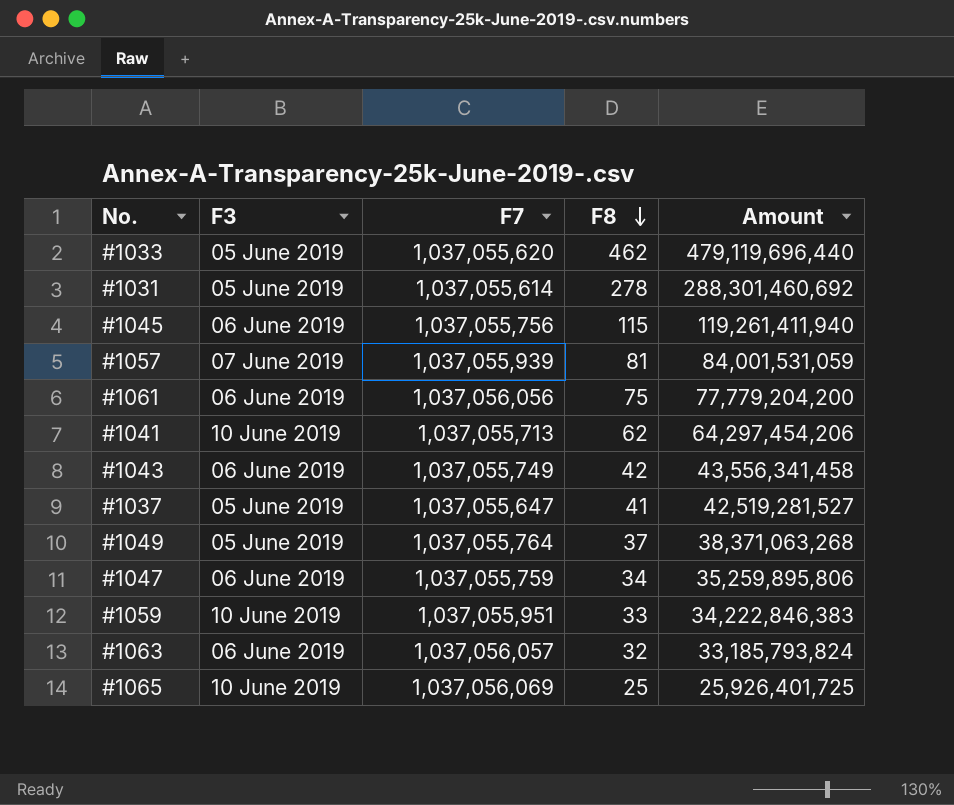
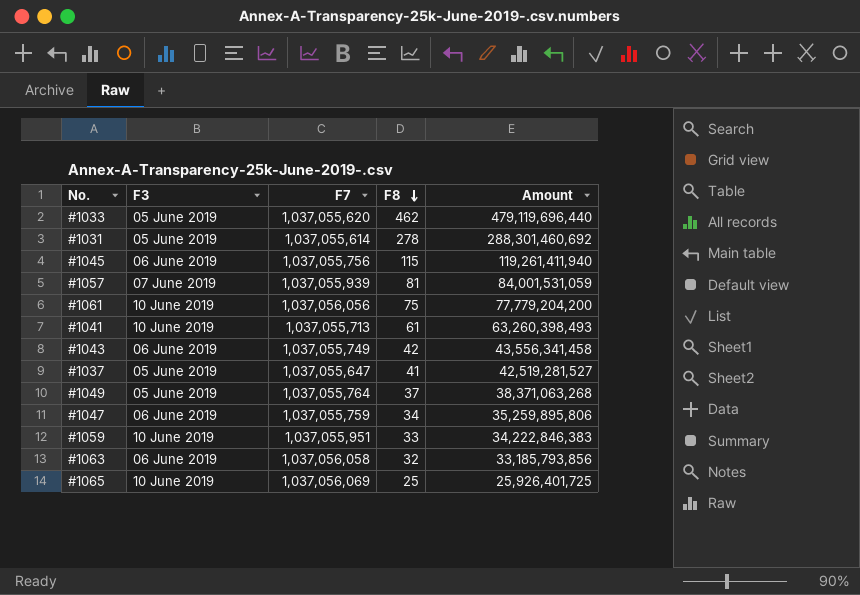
#1061 | F3: 06 June 2019 -> 10 June 2019
#1041 | F8: 62 -> 61
#1041 | Amount: 64,297,454,206 -> 63,260,398,493
#1063 | F7: 1,037,056,057 -> 1,037,056,058
#1063 | Amount: 33,185,793,824 -> 33,185,793,856

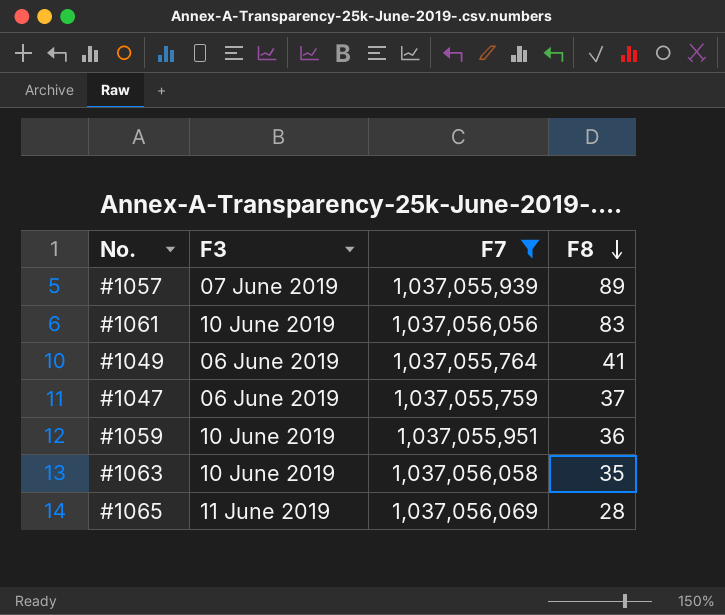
filter: none -> F7 >= 1,037,055,759
column Amount | formula: [F7] * [F8] -> none
#1057 | F8: 81 -> 89
#1061 | F8: 75 -> 83
#1049 | F3: 05 June 2019 -> 06 June 2019
#1049 | F8: 37 -> 41
#1047 | F8: 34 -> 37
#1059 | F8: 33 -> 36
#1063 | F3: 06 June 2019 -> 10 June 2019
#1063 | F8: 32 -> 35
#1065 | F3: 10 June 2019 -> 11 June 2019
#1065 | F8: 25 -> 28

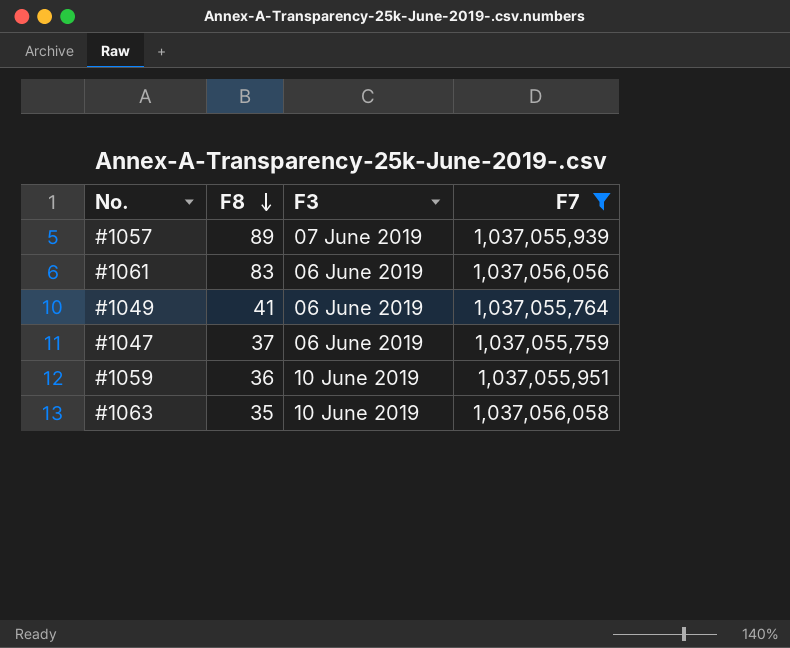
column F8 | position: 4 -> 2
row #1065: 11 June 2019 | 1,037,056,069 | 28 -> none
#1061 | F3: 10 June 2019 -> 06 June 2019

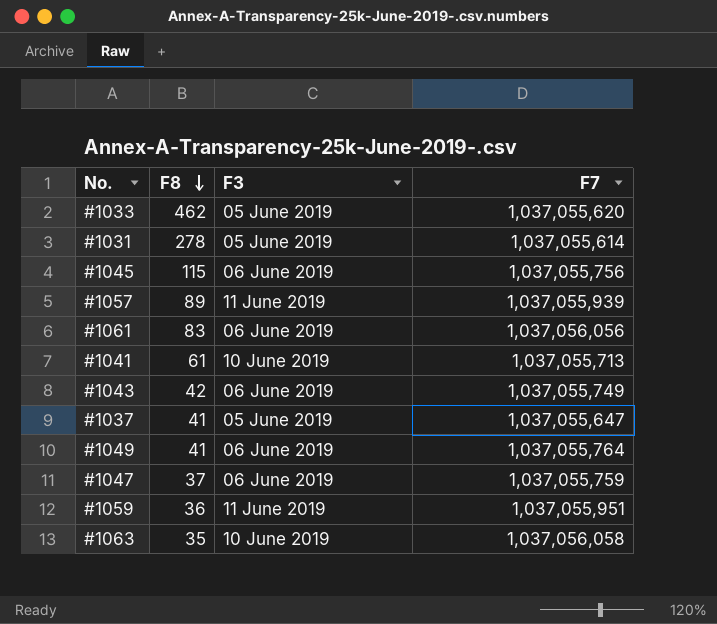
filter: F7 >= 1,037,055,759 -> none
#1057 | F3: 07 June 2019 -> 11 June 2019
#1059 | F3: 10 June 2019 -> 11 June 2019

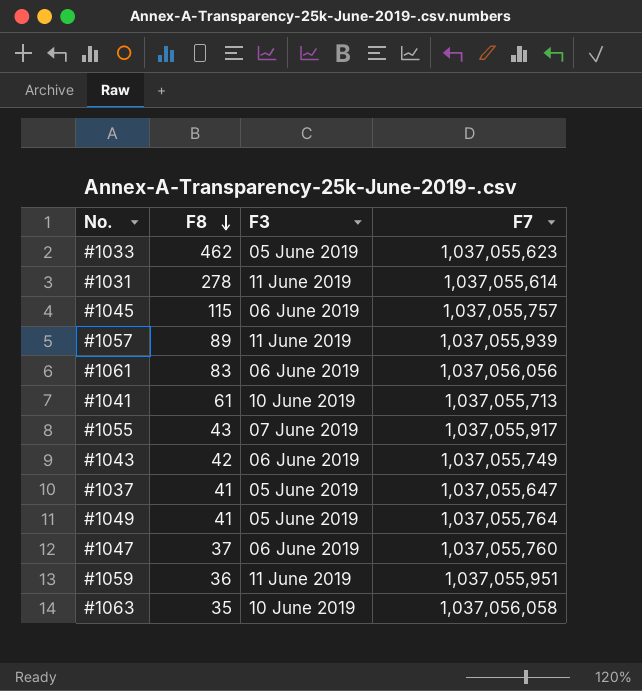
#1033 | F7: 1,037,055,620 -> 1,037,055,623
#1031 | F3: 05 June 2019 -> 11 June 2019
#1045 | F7: 1,037,055,756 -> 1,037,055,757
row #1055: none -> 43 | 07 June 2019 | 1,037,055,917
#1049 | F3: 06 June 2019 -> 05 June 2019
#1047 | F7: 1,037,055,759 -> 1,037,055,760

